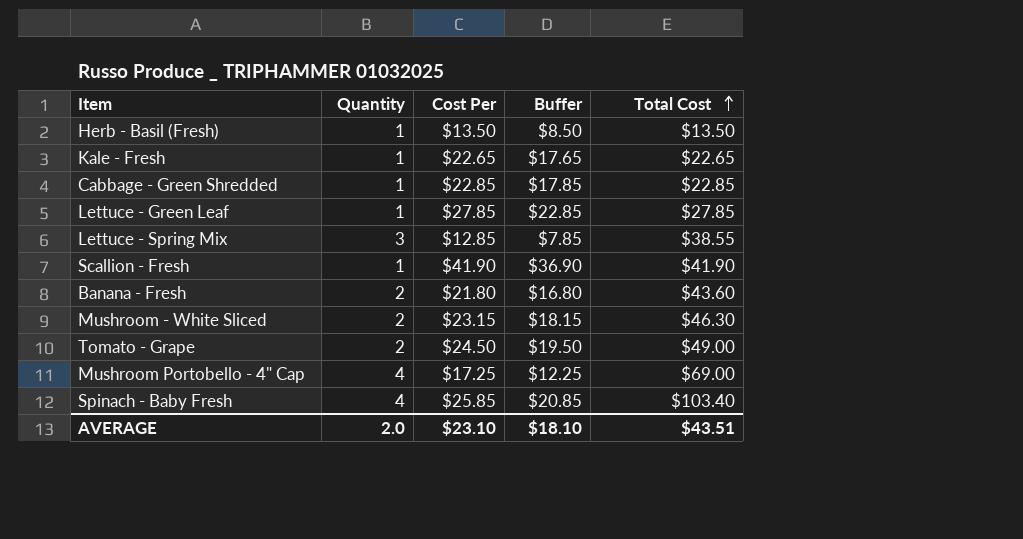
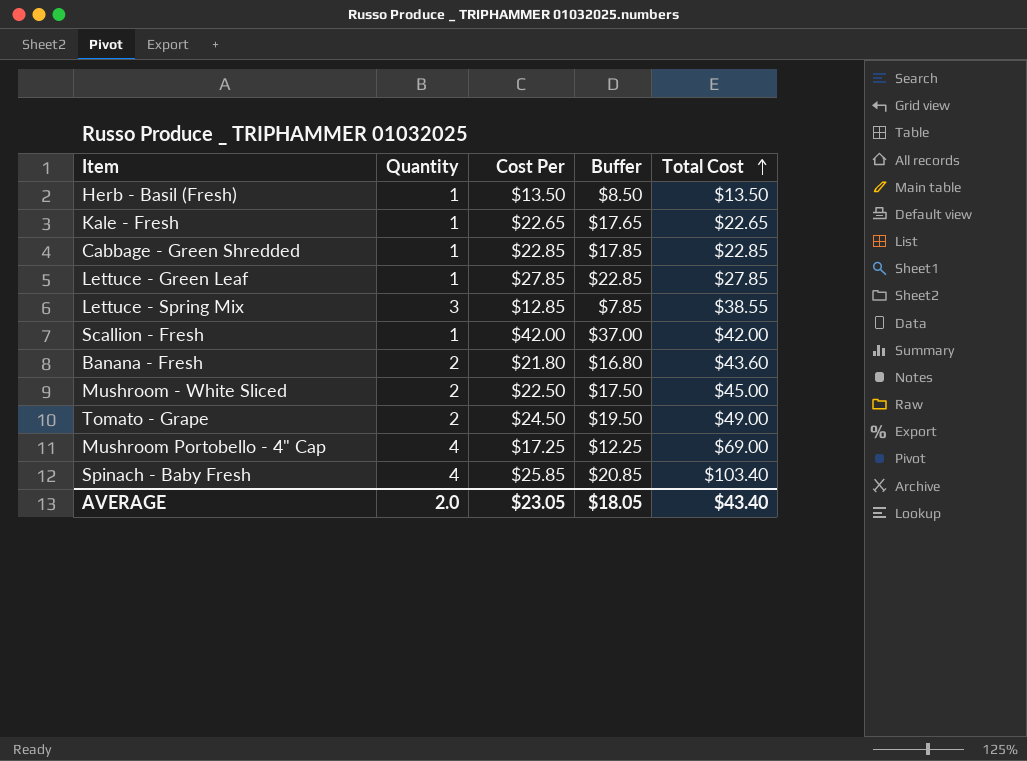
Scallion - Fresh | Cost Per: $41.90 -> $42.00
Scallion - Fresh | Buffer: $36.90 -> $37.00
Scallion - Fresh | Total Cost: $41.90 -> $42.00
Mushroom - White Sliced | Cost Per: $23.15 -> $22.50
Mushroom - White Sliced | Buffer: $18.15 -> $17.50
Mushroom - White Sliced | Total Cost: $46.30 -> $45.00
AVERAGE | Cost Per: $23.10 -> $23.05
AVERAGE | Buffer: $18.10 -> $18.05
AVERAGE | Total Cost: $43.51 -> $43.40

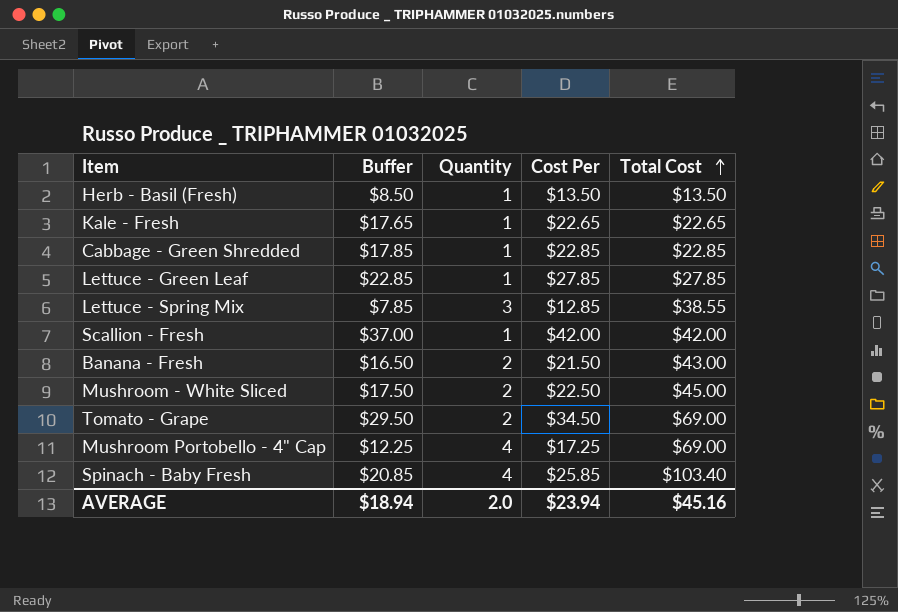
column Buffer | position: 4 -> 2
Banana - Fresh | Buffer: $16.80 -> $16.50
Banana - Fresh | Cost Per: $21.80 -> $21.50
Banana - Fresh | Total Cost: $43.60 -> $43.00
Tomato - Grape | Buffer: $19.50 -> $29.50
Tomato - Grape | Cost Per: $24.50 -> $34.50
Tomato - Grape | Total Cost: $49.00 -> $69.00
AVERAGE | Buffer: $18.05 -> $18.94
AVERAGE | Cost Per: $23.05 -> $23.94
AVERAGE | Total Cost: $43.40 -> $45.16

